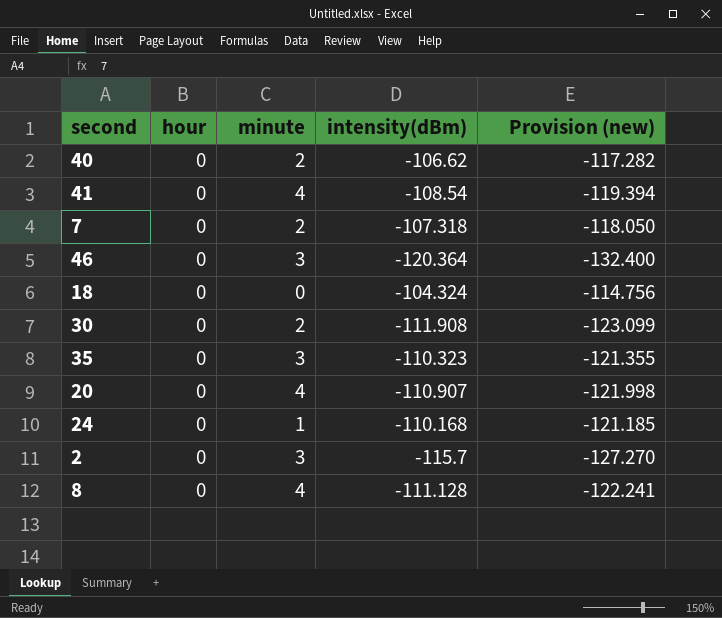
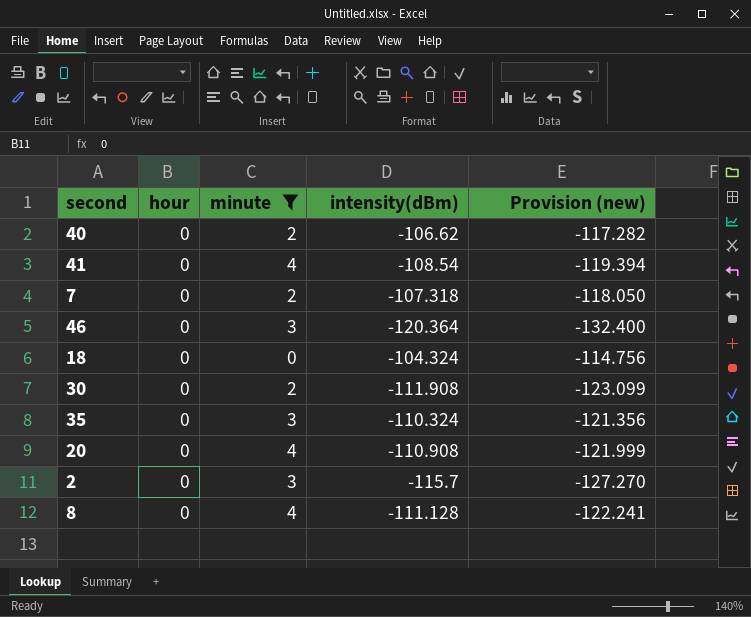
filter: none -> minute != 1
35 | intensity(dBm): -110.323 -> -110.324
35 | Provision (new): -121.355 -> -121.356
20 | intensity(dBm): -110.907 -> -110.908
20 | Provision (new): -121.998 -> -121.999

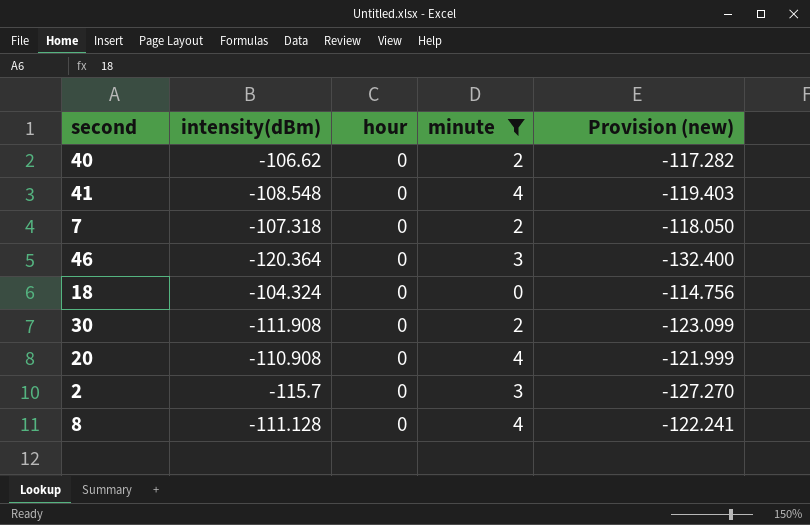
column intensity(dBm) | position: 4 -> 2
row 35: 0 | 3 | -110.324 | -121.356 -> none
41 | intensity(dBm): -108.54 -> -108.548
41 | Provision (new): -119.394 -> -119.403

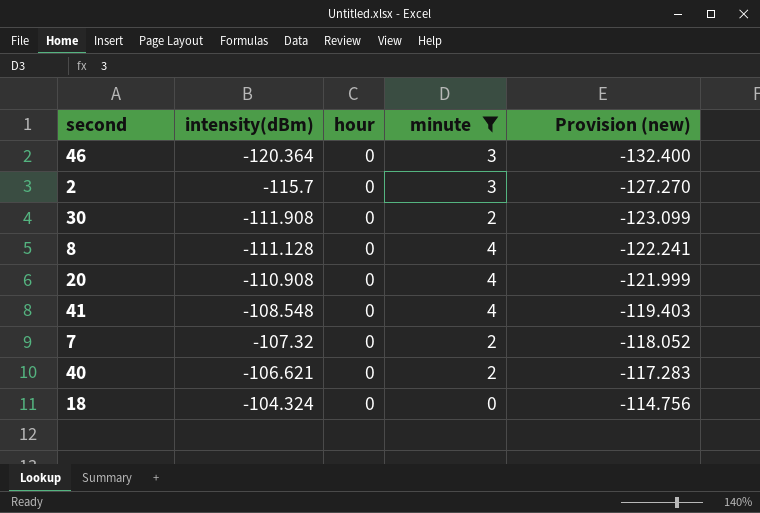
row order: none -> intensity(dBm) ascending
7 | intensity(dBm): -107.318 -> -107.32
7 | Provision (new): -118.050 -> -118.052
40 | intensity(dBm): -106.62 -> -106.621
40 | Provision (new): -117.282 -> -117.283

